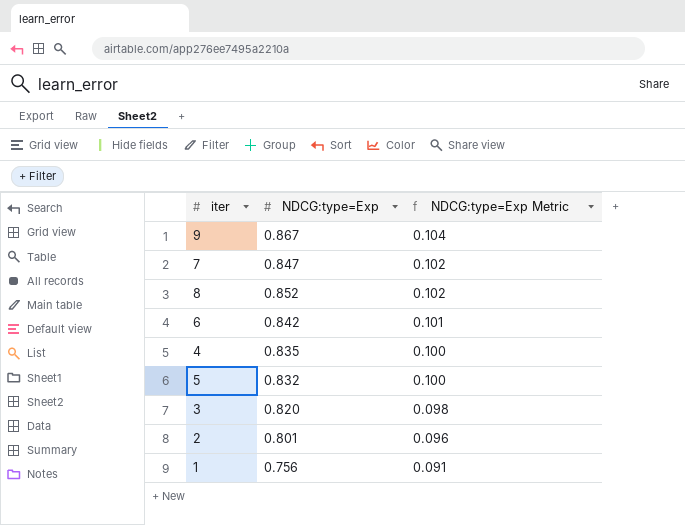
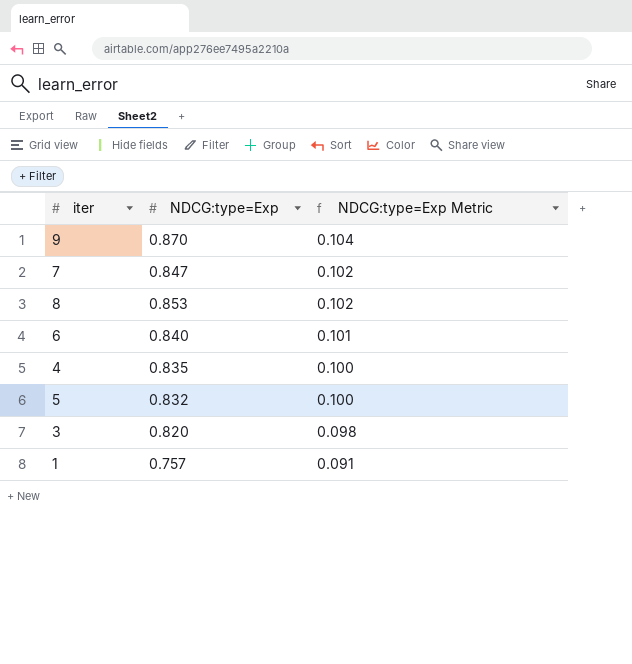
row 2: 0.801 | 0.096 -> none
9 | NDCG:type=Exp: 0.867 -> 0.870
8 | NDCG:type=Exp: 0.852 -> 0.853
6 | NDCG:type=Exp: 0.842 -> 0.840
1 | NDCG:type=Exp: 0.756 -> 0.757

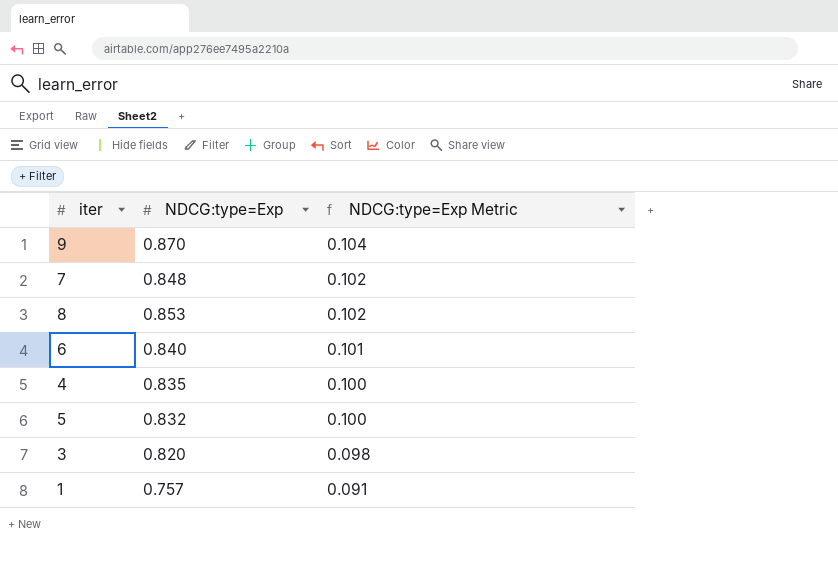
7 | NDCG:type=Exp: 0.847 -> 0.848

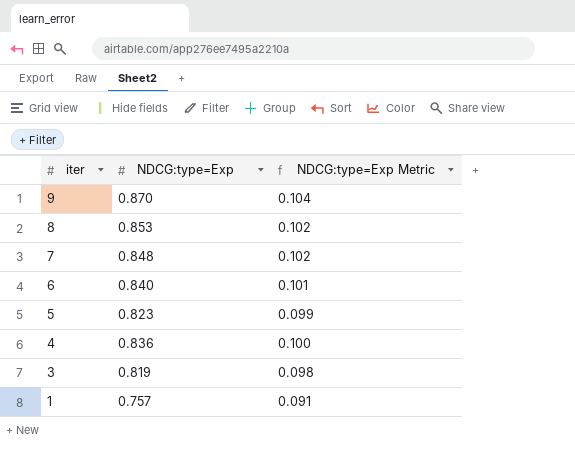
row order: NDCG:type=Exp Metric descending -> iter descending
5 | NDCG:type=Exp: 0.832 -> 0.823
5 | NDCG:type=Exp Metric: 0.100 -> 0.099
4 | NDCG:type=Exp: 0.835 -> 0.836
3 | NDCG:type=Exp: 0.820 -> 0.819

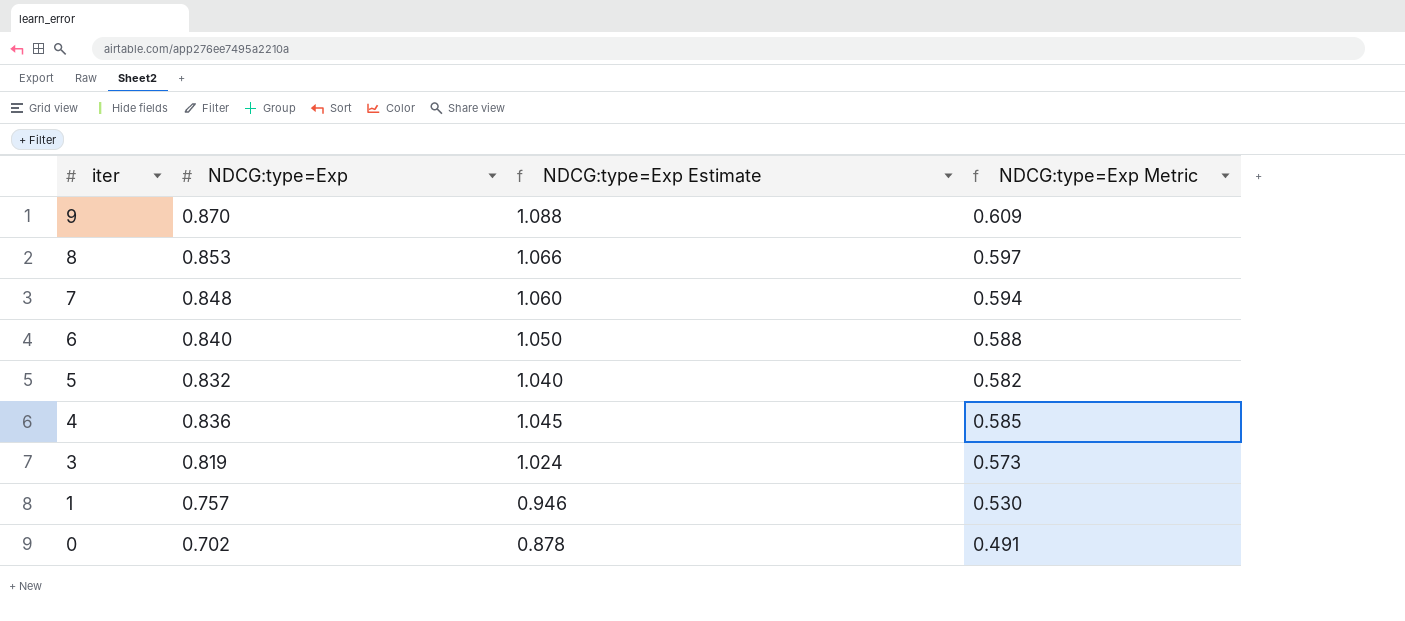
column NDCG:type=Exp Estimate | formula: none -> [NDCG:type=Exp] * 1.25
column NDCG:type=Exp Metric | formula: [NDCG:type=Exp] * 0.12 -> [NDCG:type=Exp] * 0.7
5 | NDCG:type=Exp: 0.823 -> 0.832
row 0: none -> 0.702 | 0.878 | 0.491

